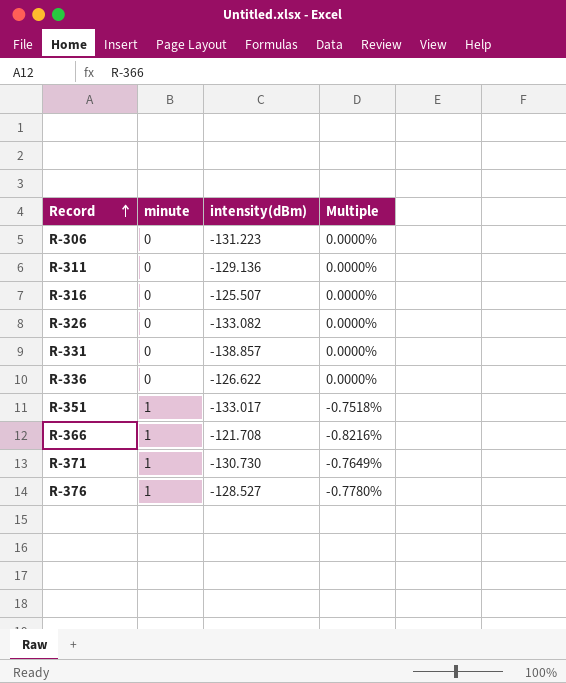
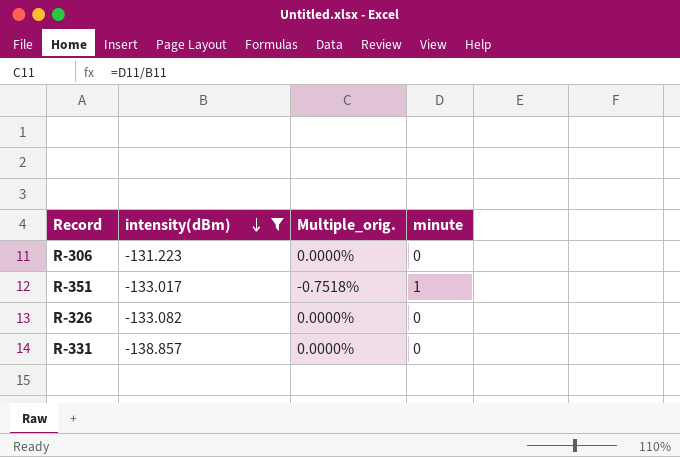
filter: none -> intensity(dBm) <= -131.223
row order: Record ascending -> intensity(dBm) descending
column name: Multiple -> Multiple_orig.
column minute | position: 2 -> 4

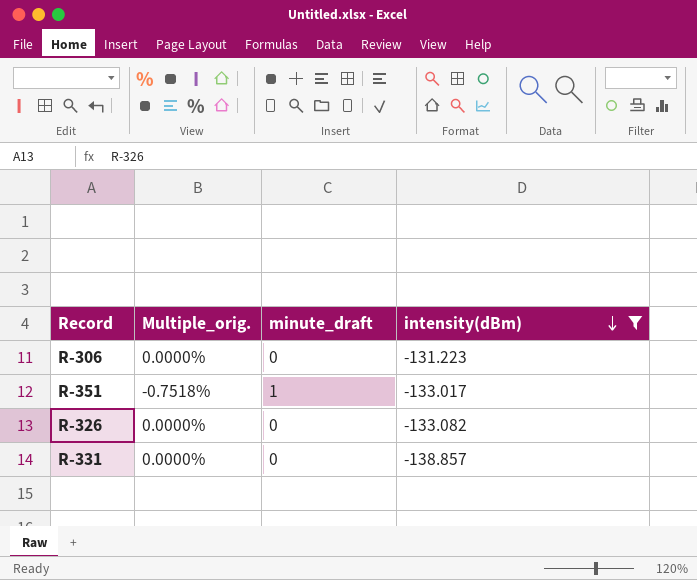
column name: minute -> minute_draft
column intensity(dBm) | position: 2 -> 4

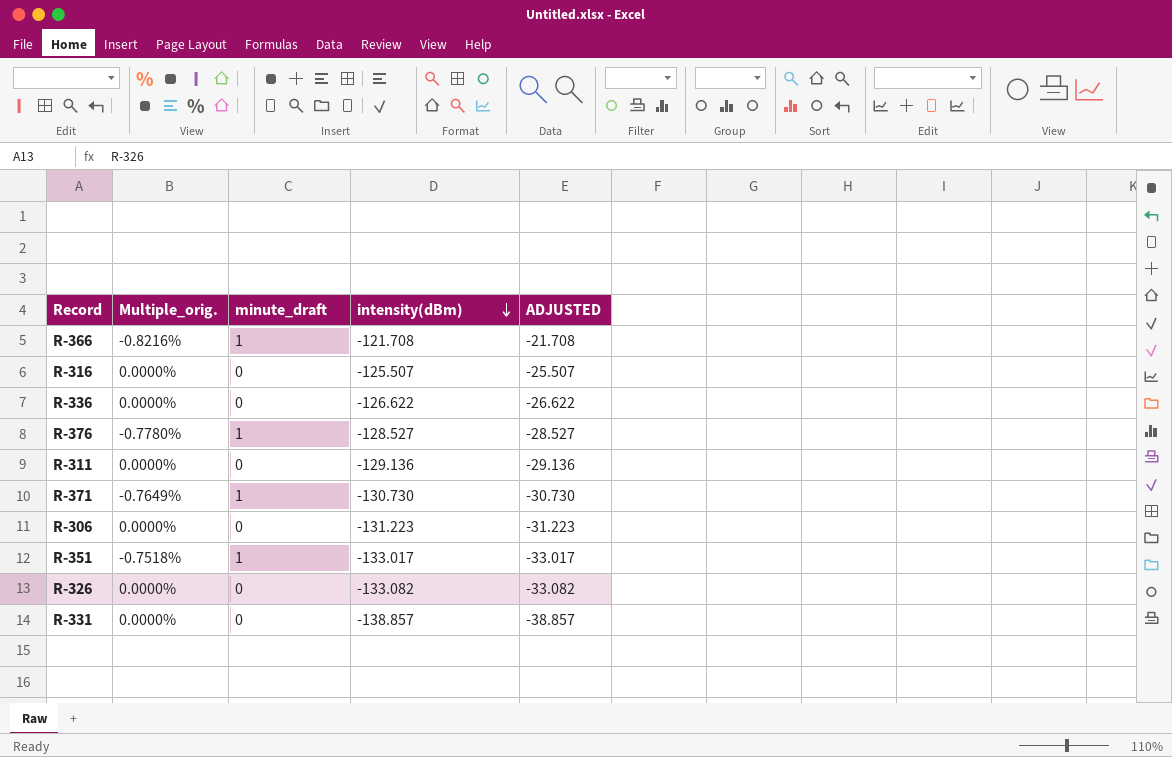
filter: intensity(dBm) <= -131.223 -> none
column ADJUSTED | formula: none -> [intensity(dBm)] + 100

